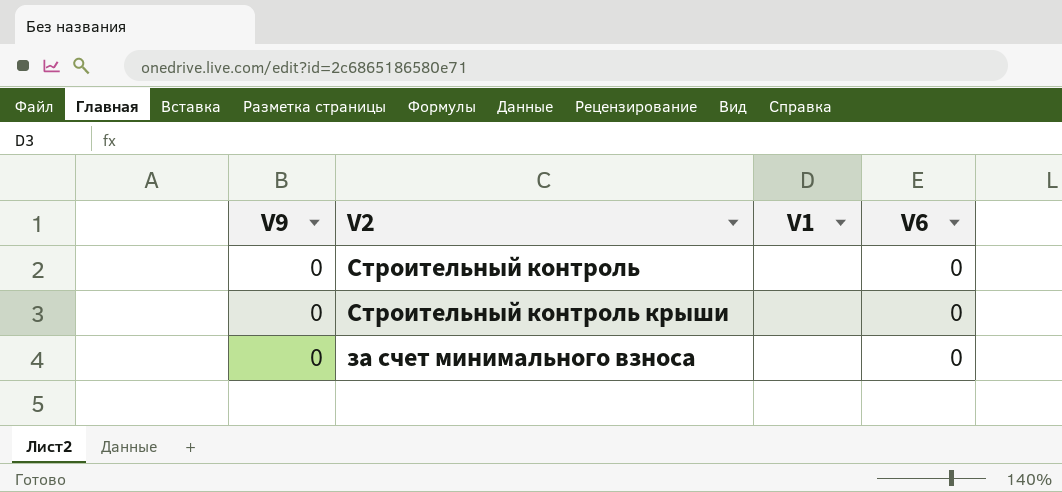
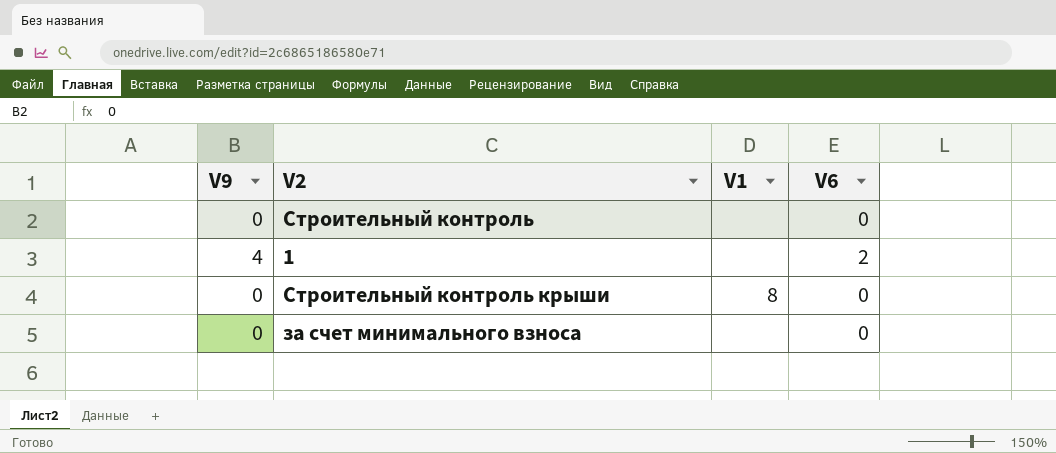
row 1: none -> 4 | none | 2
Строительный контроль крыши | V1: none -> 8

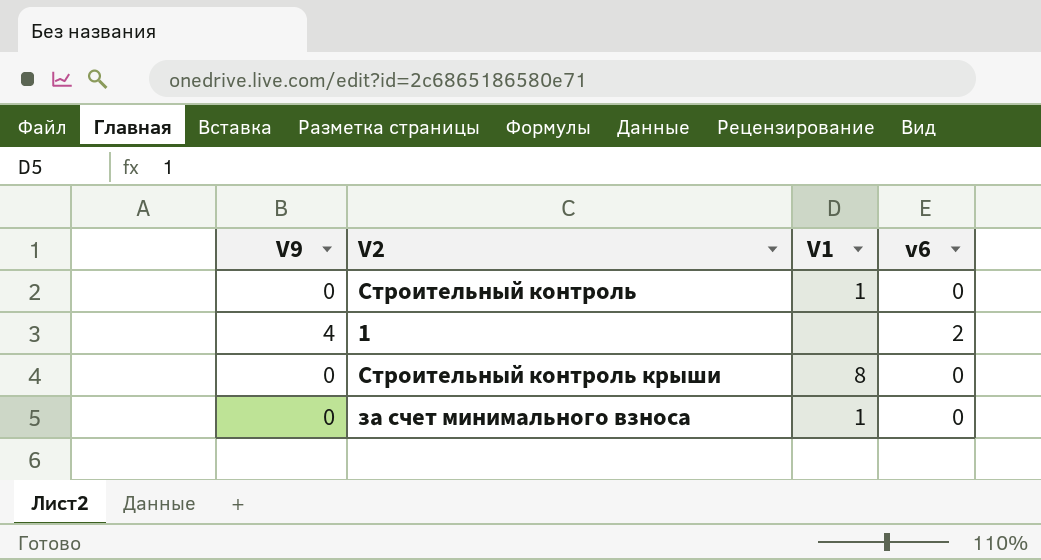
column name: V6 -> v6
Строительный контроль | V1: none -> 1
за счет минимального взноса | V1: none -> 1

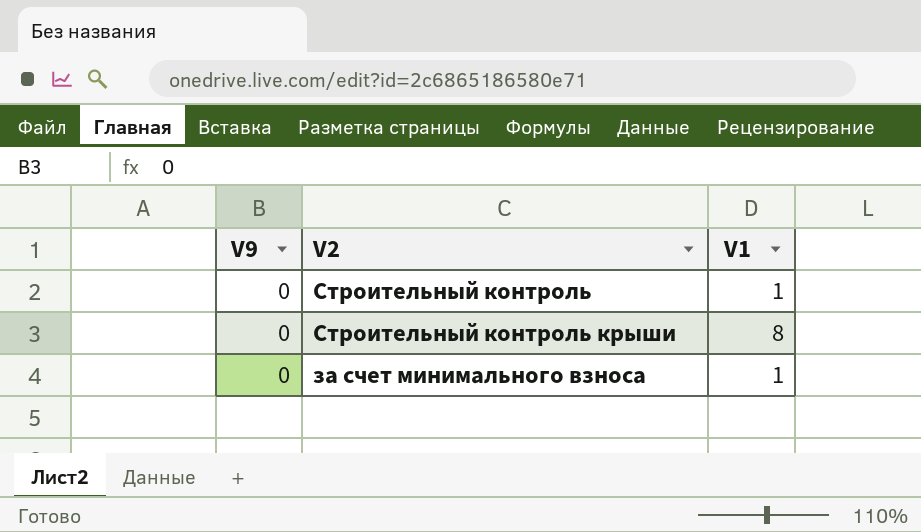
column v6 | position: 4 -> none
row 1: 4 | none | 2 -> none

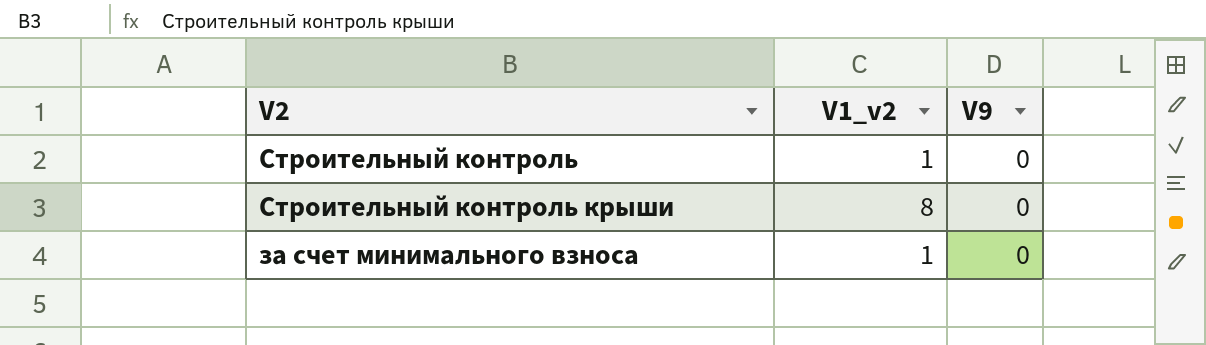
column name: V1 -> V1_v2
column V9 | position: 1 -> 3

